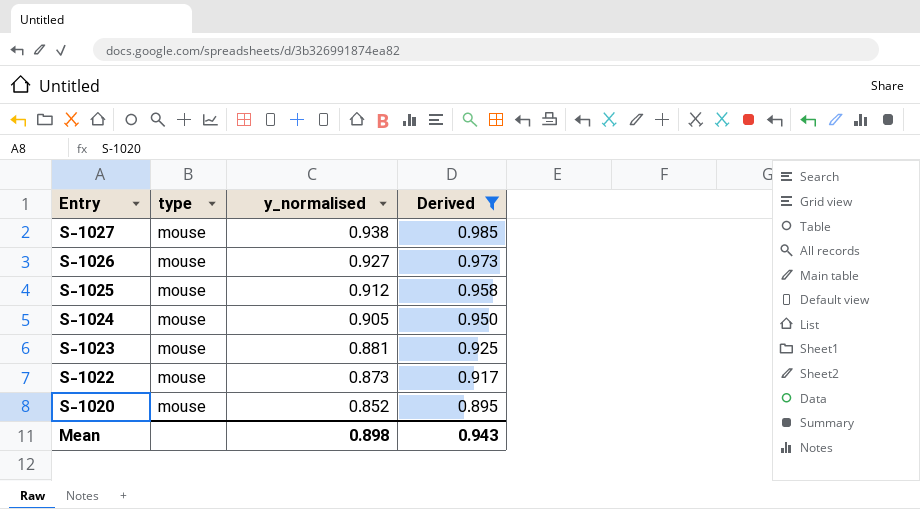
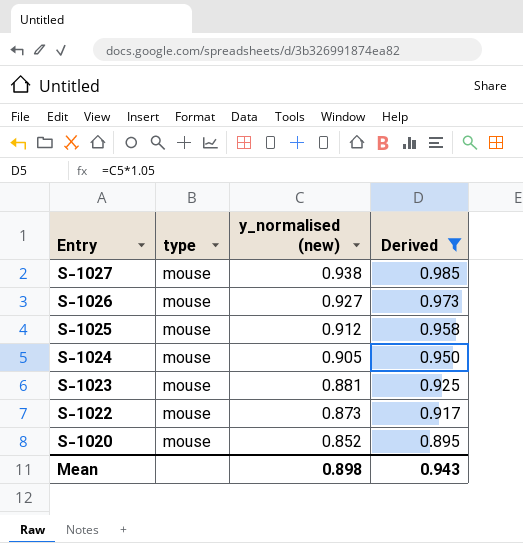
column name: y_normalised -> y_normalised (new)

